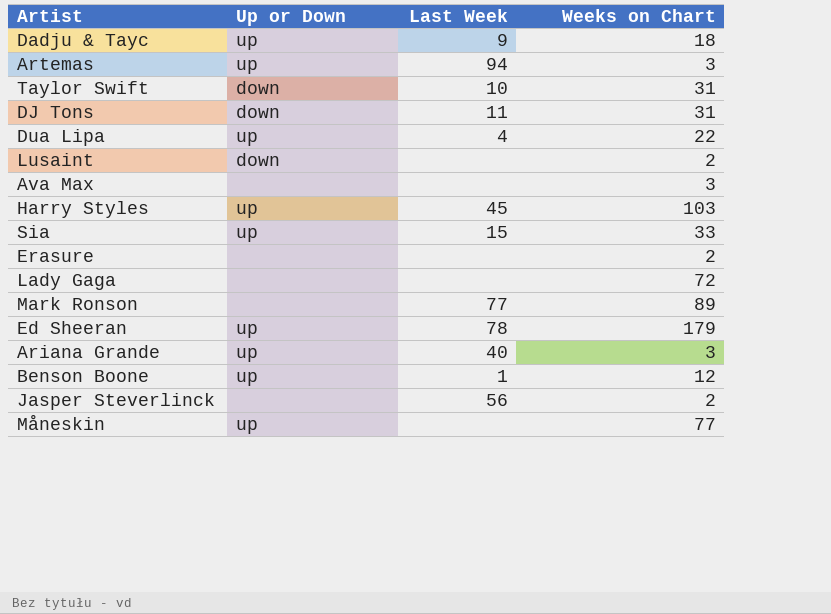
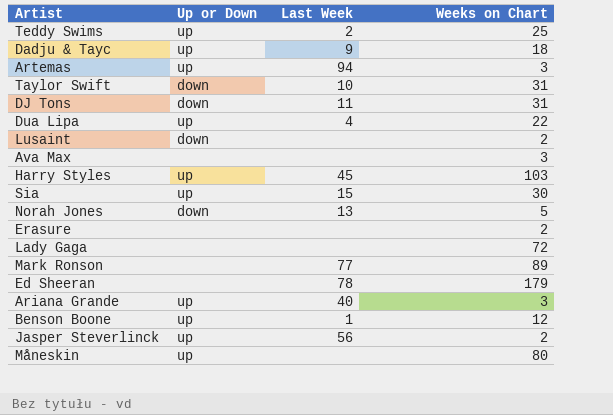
row Teddy Swims: none -> up | 2 | 25
Sia | Weeks on Chart: 33 -> 30
row Norah Jones: none -> down | 13 | 5
Ed Sheeran | Up or Down: up -> none
Jasper Steverlinck | Up or Down: none -> up
Måneskin | Weeks on Chart: 77 -> 80

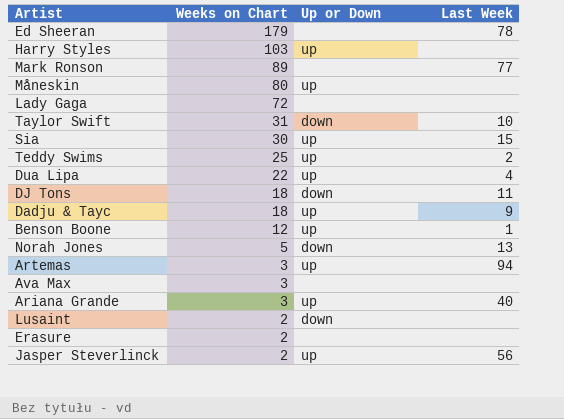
row order: none -> Weeks on Chart descending
column Weeks on Chart | position: 4 -> 2
Harry Styles | Last Week: 45 -> none
DJ Tons | Weeks on Chart: 31 -> 18

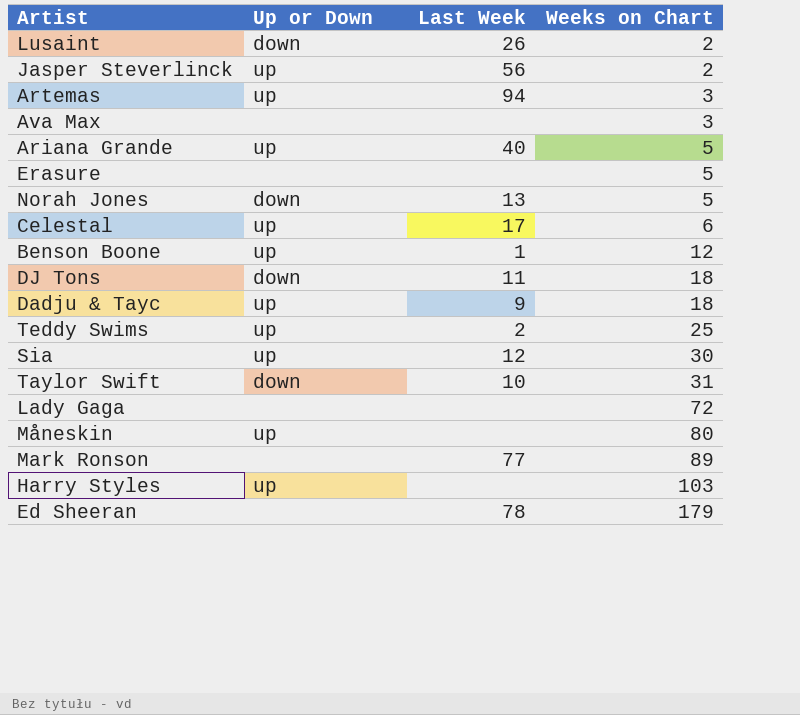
row order: Weeks on Chart descending -> Weeks on Chart ascending
column Weeks on Chart | position: 2 -> 4
row Dua Lipa: 22 | up | 4 -> none
Lusaint | Last Week: none -> 26
Ariana Grande | Weeks on Chart: 3 -> 5
Erasure | Weeks on Chart: 2 -> 5
row Celestal: none -> up | 17 | 6
Sia | Last Week: 15 -> 12

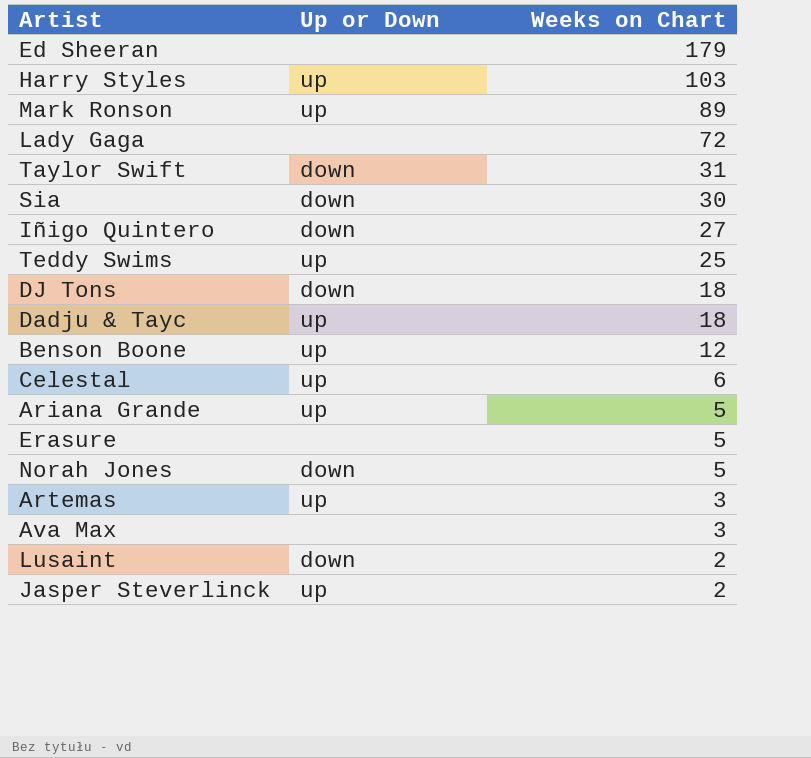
row order: Weeks on Chart ascending -> Weeks on Chart descending
column Last Week | position: 3 -> none
row Måneskin: up | none | 80 -> none
Mark Ronson | Up or Down: none -> up
Sia | Up or Down: up -> down
row Iñigo Quintero: none -> down | 27

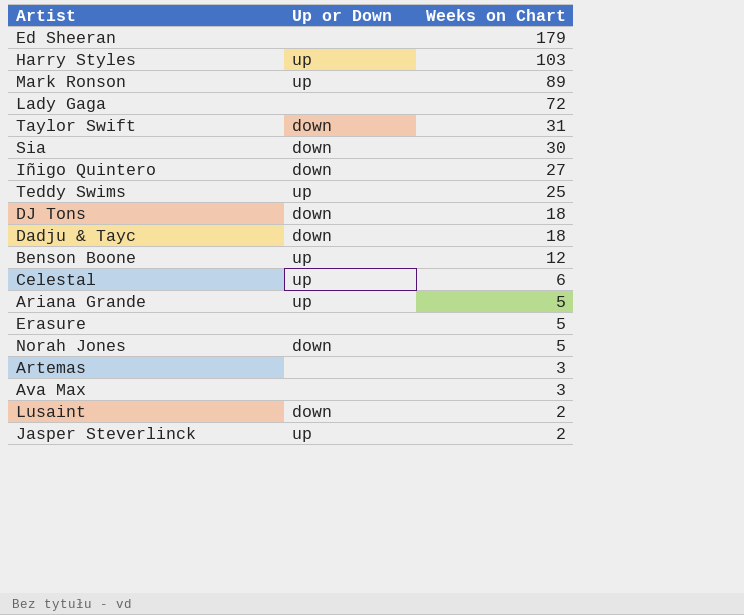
Dadju & Tayc | Up or Down: up -> down
Artemas | Up or Down: up -> none

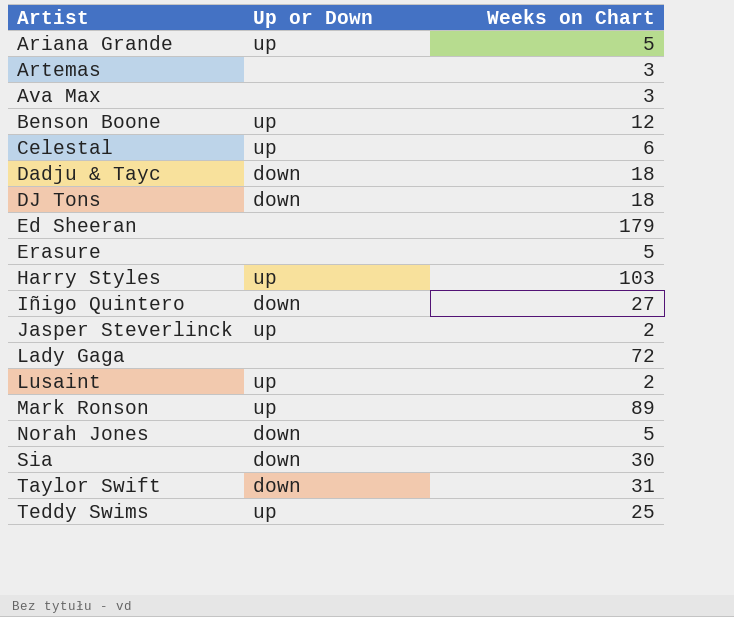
row order: Weeks on Chart descending -> Artist ascending
Lusaint | Up or Down: down -> up

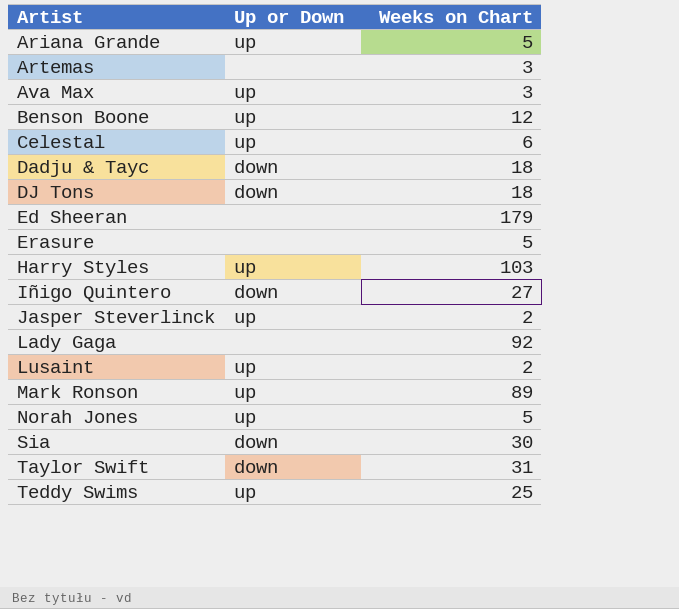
Ava Max | Up or Down: none -> up
Lady Gaga | Weeks on Chart: 72 -> 92
Norah Jones | Up or Down: down -> up

